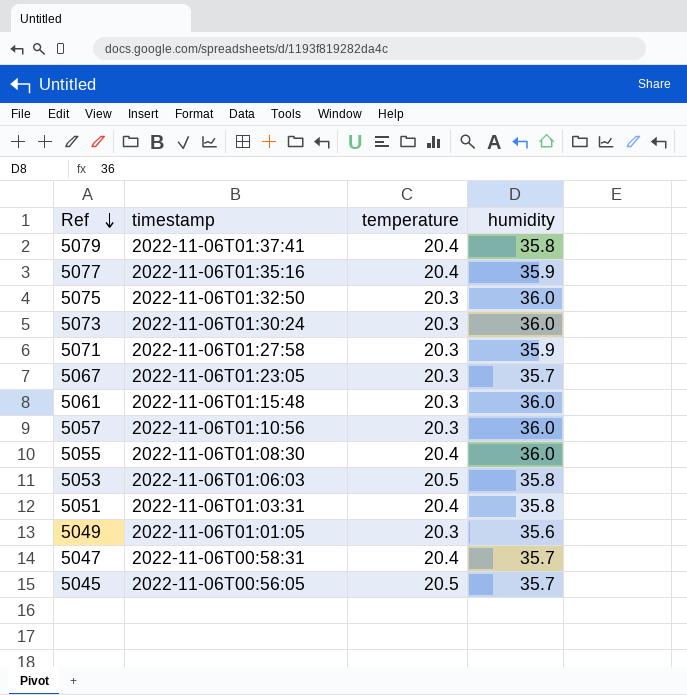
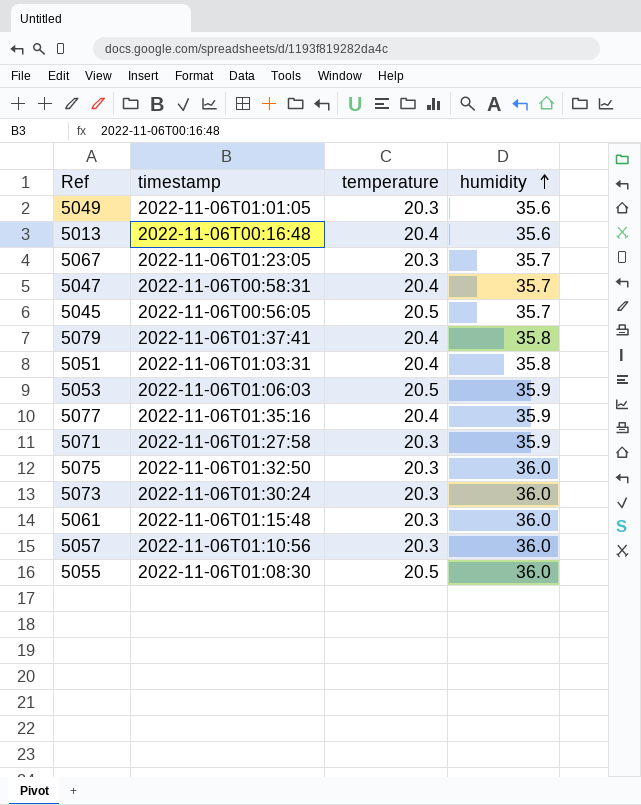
row order: Ref descending -> humidity ascending
row 5013: none -> 2022-11-06T00:16:48 | 20.4 | 35.6
5053 | humidity: 35.8 -> 35.9
5055 | temperature: 20.4 -> 20.5

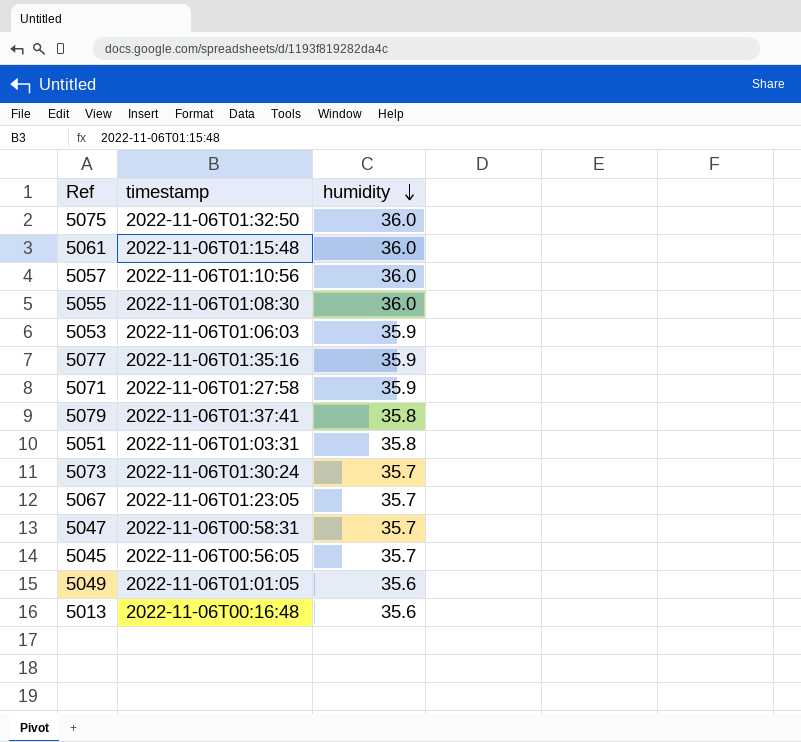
row order: humidity ascending -> humidity descending
column temperature | position: 3 -> none
5073 | humidity: 36.0 -> 35.7

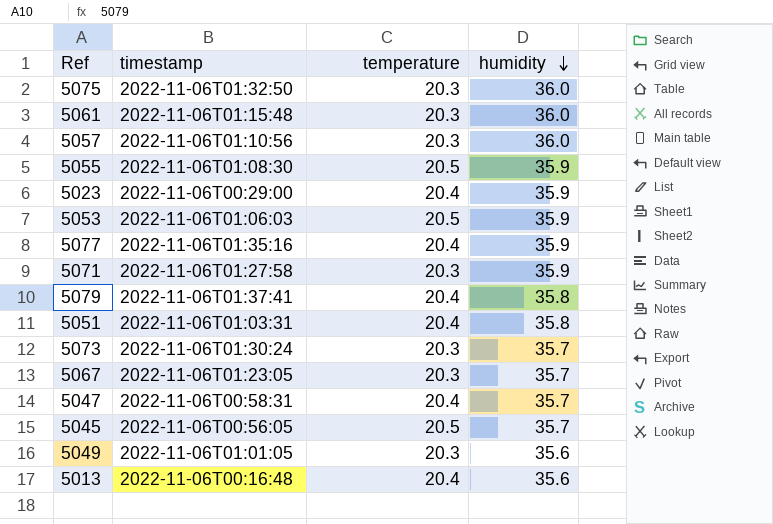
column temperature | position: none -> 3
5055 | humidity: 36.0 -> 35.9
row 5023: none -> 2022-11-06T00:29:00 | 20.4 | 35.9

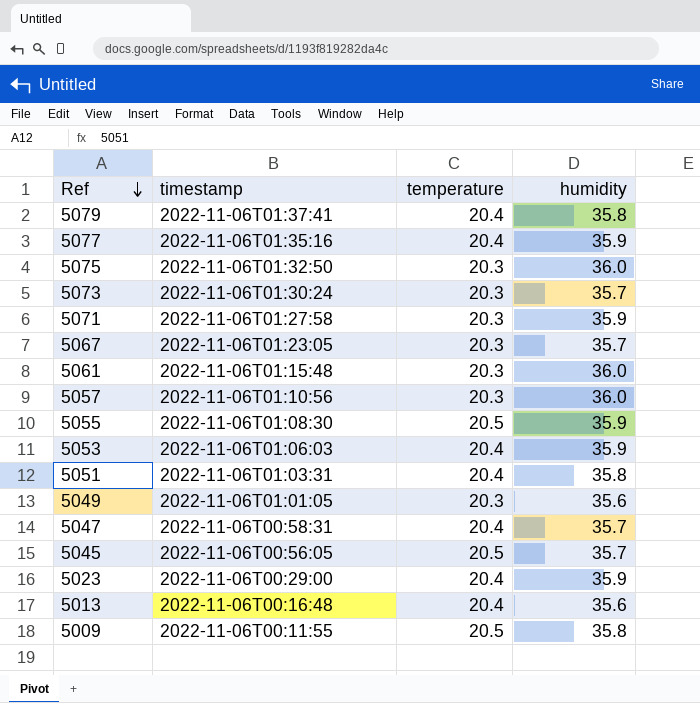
row order: humidity descending -> Ref descending
5053 | temperature: 20.5 -> 20.4
row 5009: none -> 2022-11-06T00:11:55 | 20.5 | 35.8

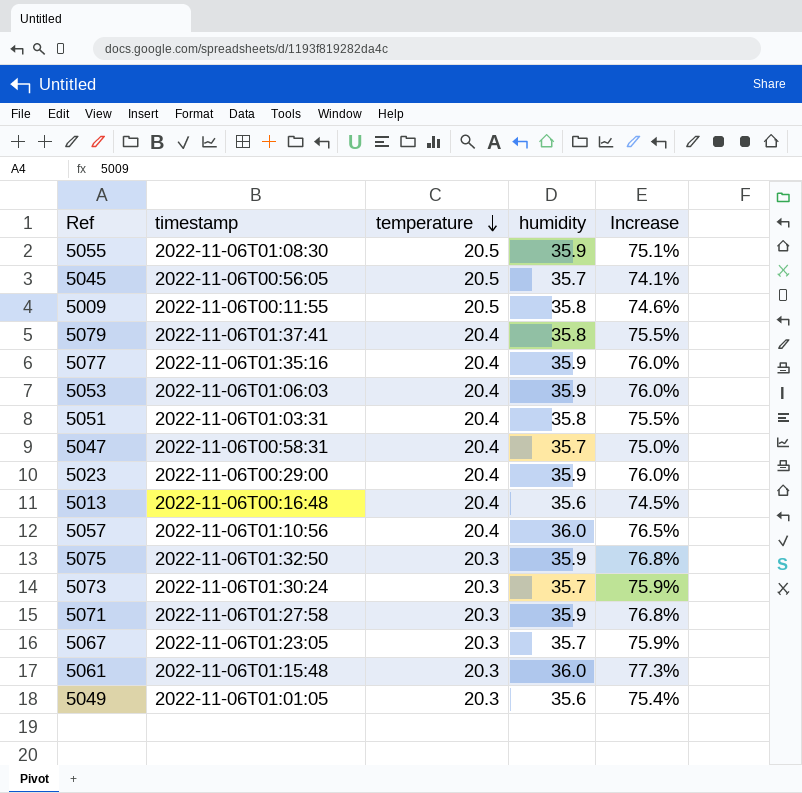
row order: Ref descending -> temperature descending
column Increase | formula: none -> ([humidity] - [temperature]) / [temperature]
5057 | temperature: 20.3 -> 20.4
5075 | humidity: 36.0 -> 35.9

